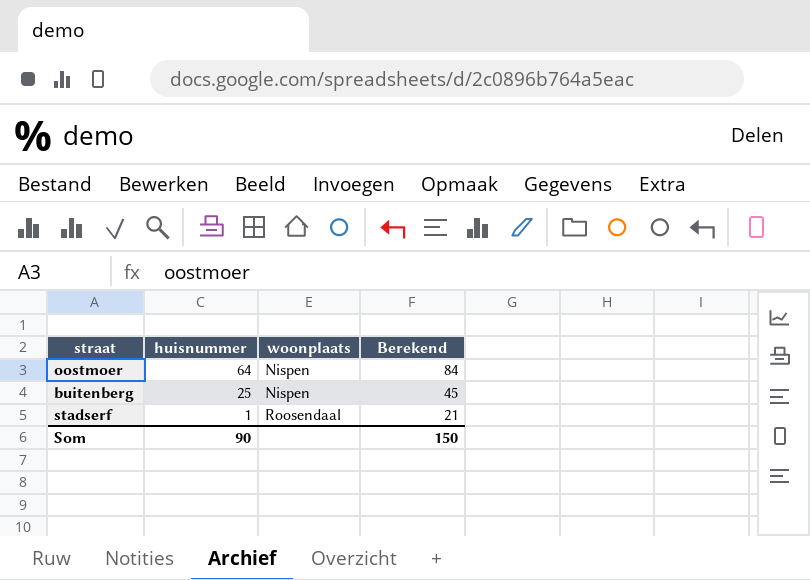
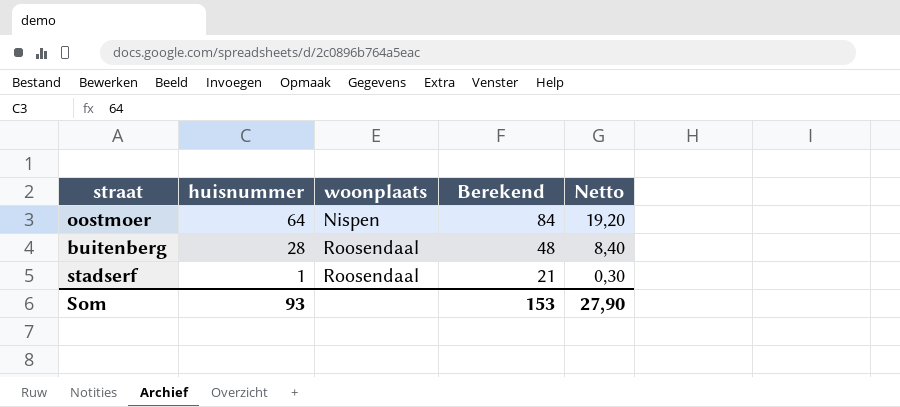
column Netto | formula: none -> [huisnummer] * 0,3
buitenberg | huisnummer: 25 -> 28
buitenberg | woonplaats: Nispen -> Roosendaal
buitenberg | Berekend: 45 -> 48
Som | huisnummer: 90 -> 93
Som | Berekend: 150 -> 153

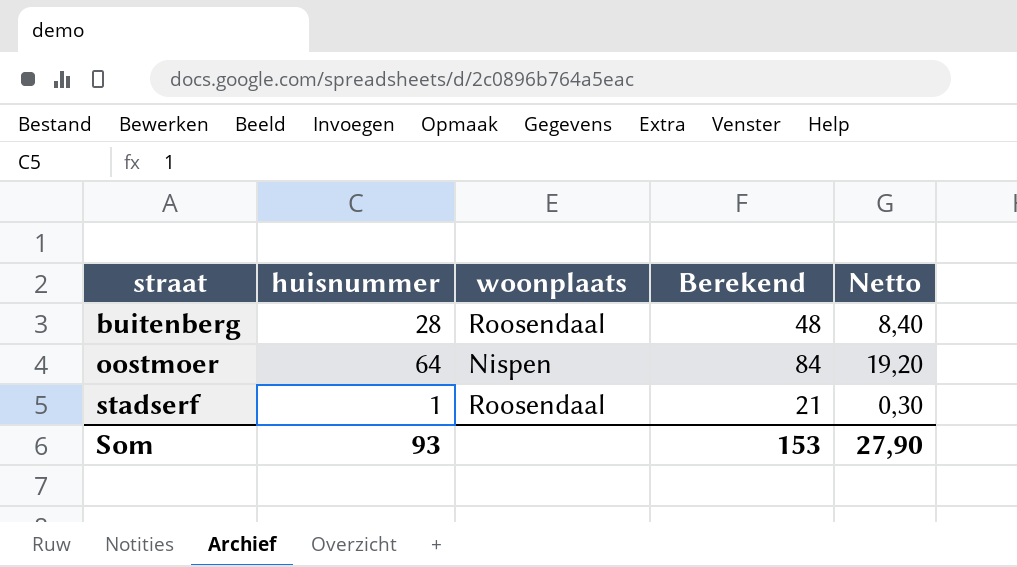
row order: huisnummer descending -> straat ascending

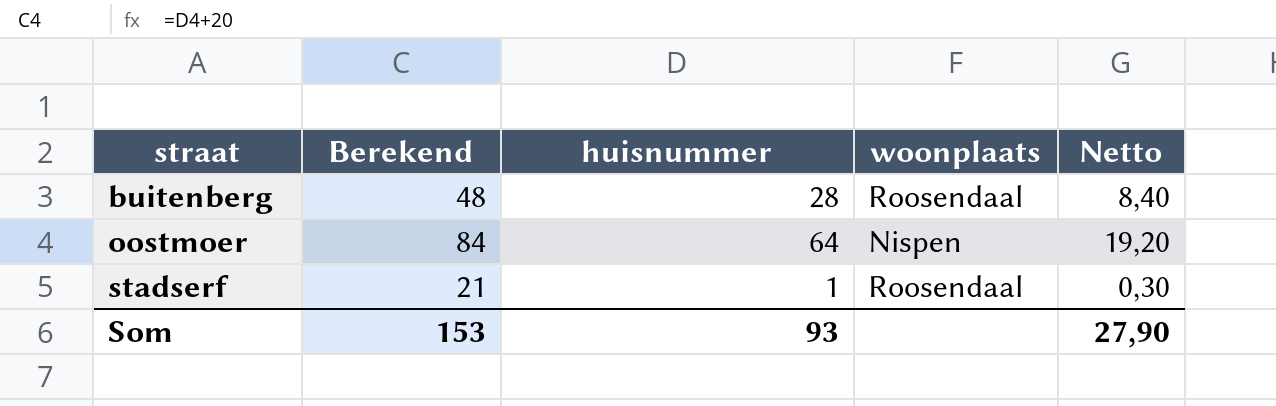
column Berekend | position: 4 -> 2

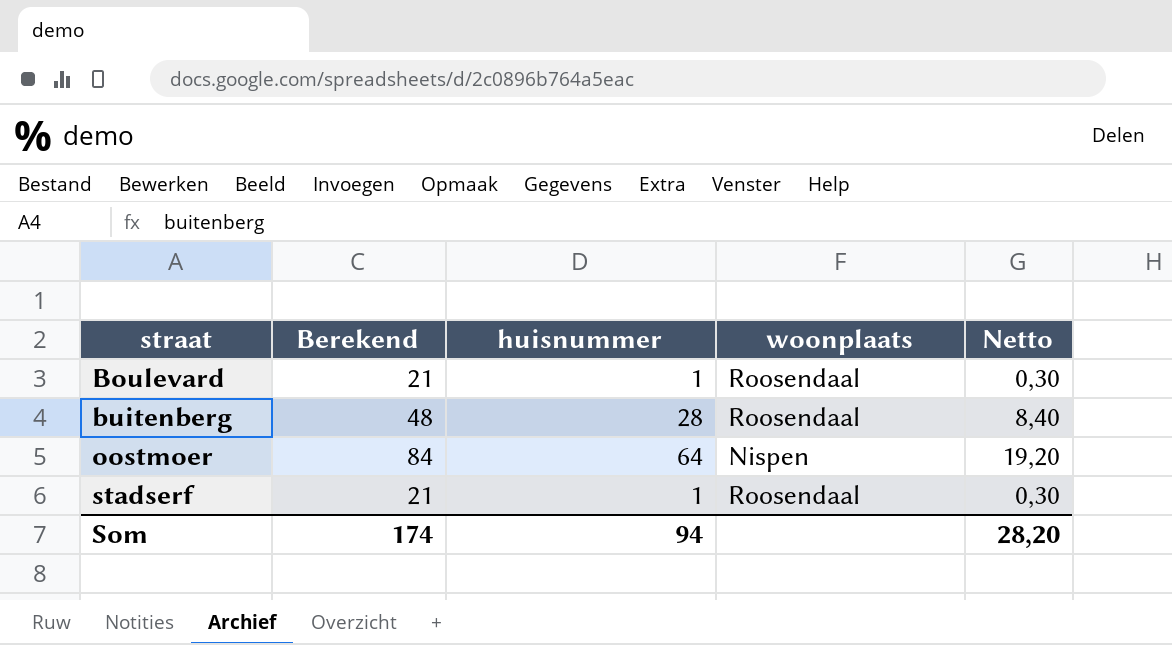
row Boulevard: none -> 21 | 1 | Roosendaal | 0,30
Som | Berekend: 153 -> 174
Som | huisnummer: 93 -> 94
Som | Netto: 27,90 -> 28,20

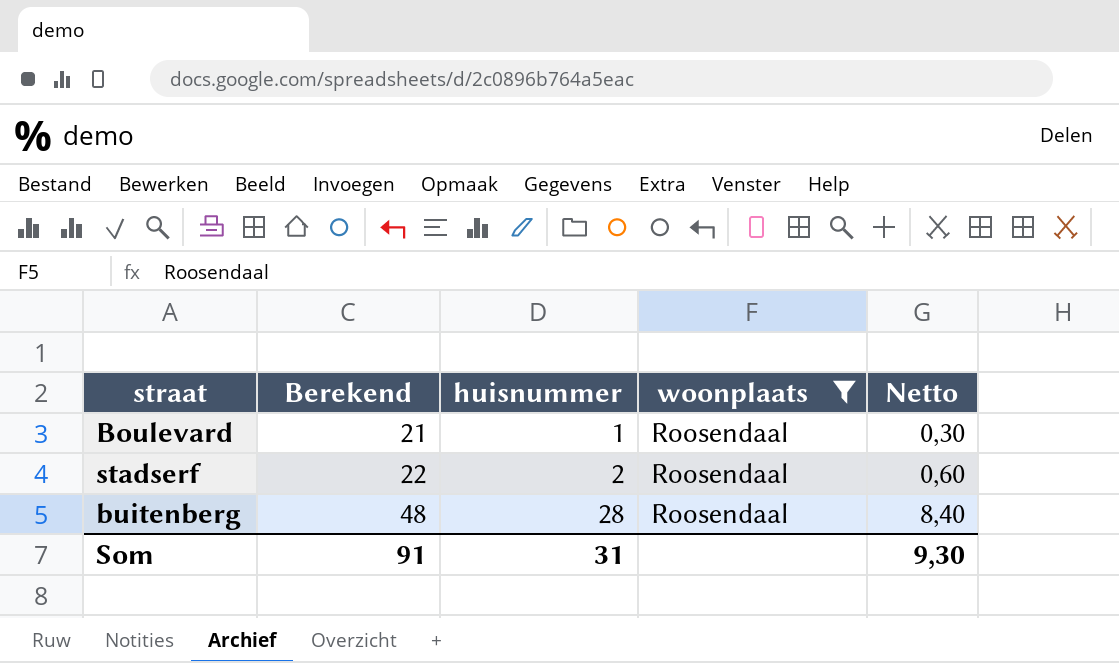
filter: none -> woonplaats = Roosendaal
row order: straat ascending -> Berekend ascending
stadserf | Berekend: 21 -> 22
stadserf | huisnummer: 1 -> 2
stadserf | Netto: 0,30 -> 0,60
Som | Berekend: 174 -> 91
Som | huisnummer: 94 -> 31
Som | Netto: 28,20 -> 9,30

